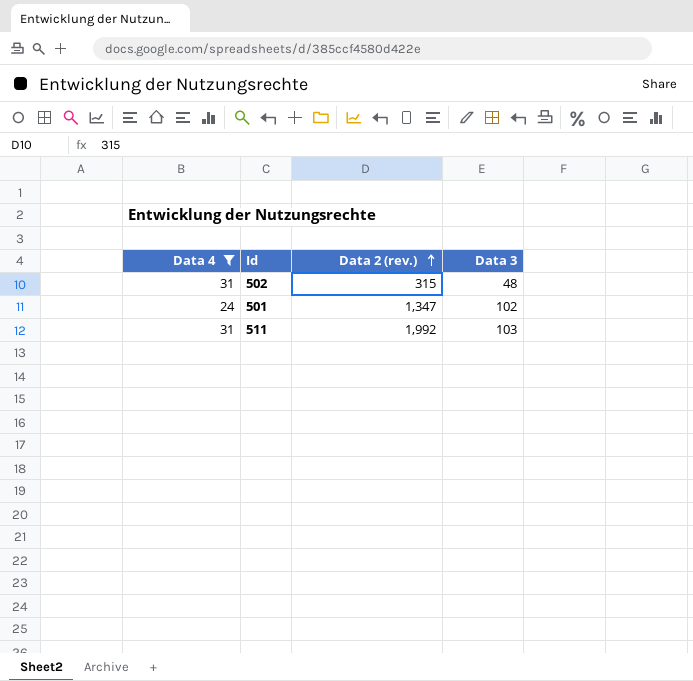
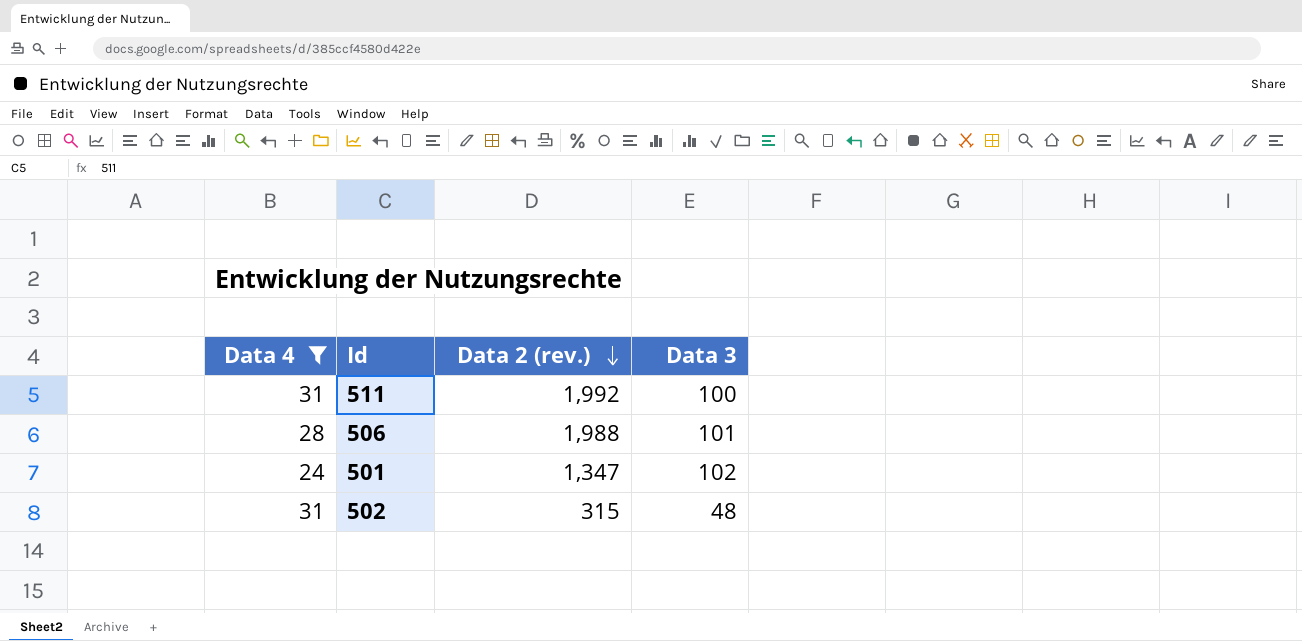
row order: Data 2 (rev.) ascending -> Data 2 (rev.) descending
511 | Data 3: 103 -> 100
row 506: none -> 28 | 1,988 | 101

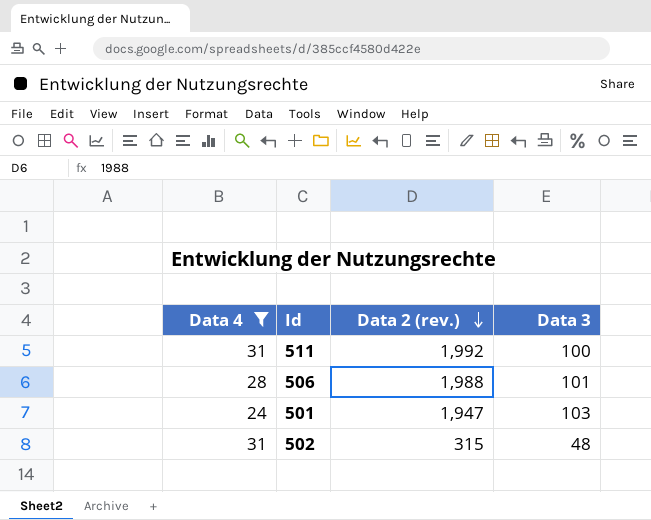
501 | Data 2 (rev.): 1,347 -> 1,947
501 | Data 3: 102 -> 103

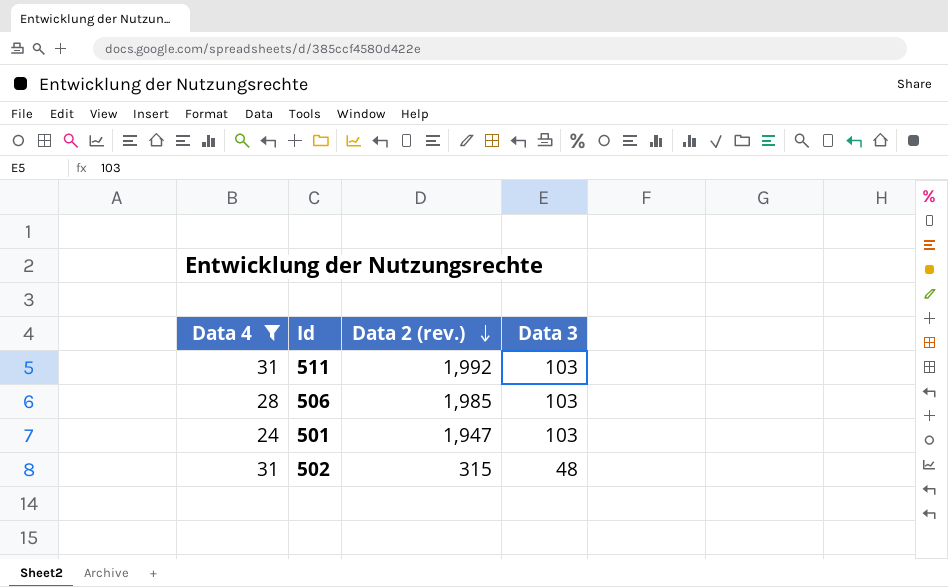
511 | Data 3: 100 -> 103
506 | Data 2 (rev.): 1,988 -> 1,985
506 | Data 3: 101 -> 103

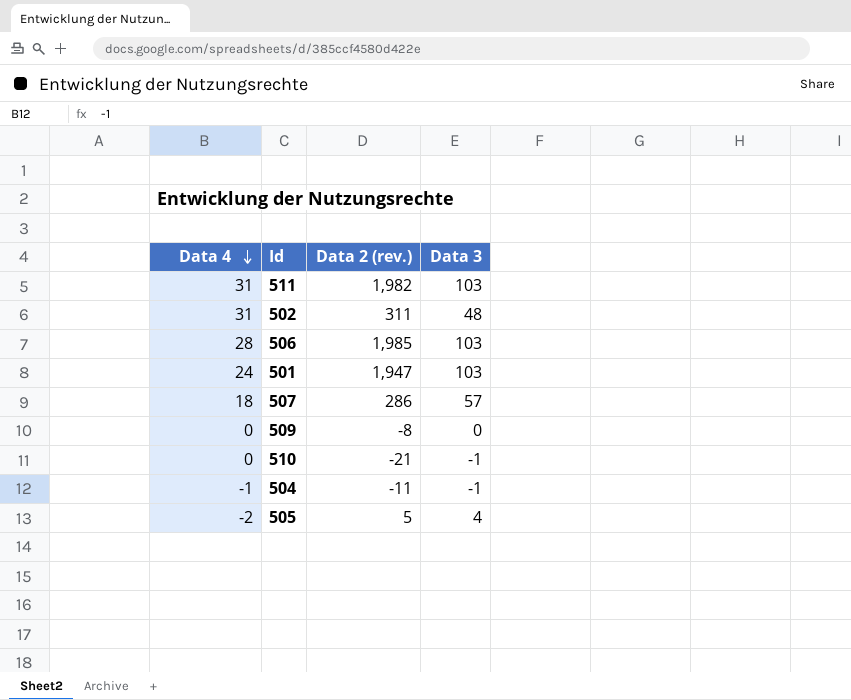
filter: Data 4 >= 24 -> none
row order: Data 2 (rev.) descending -> Data 4 descending
511 | Data 2 (rev.): 1,992 -> 1,982
502 | Data 2 (rev.): 315 -> 311

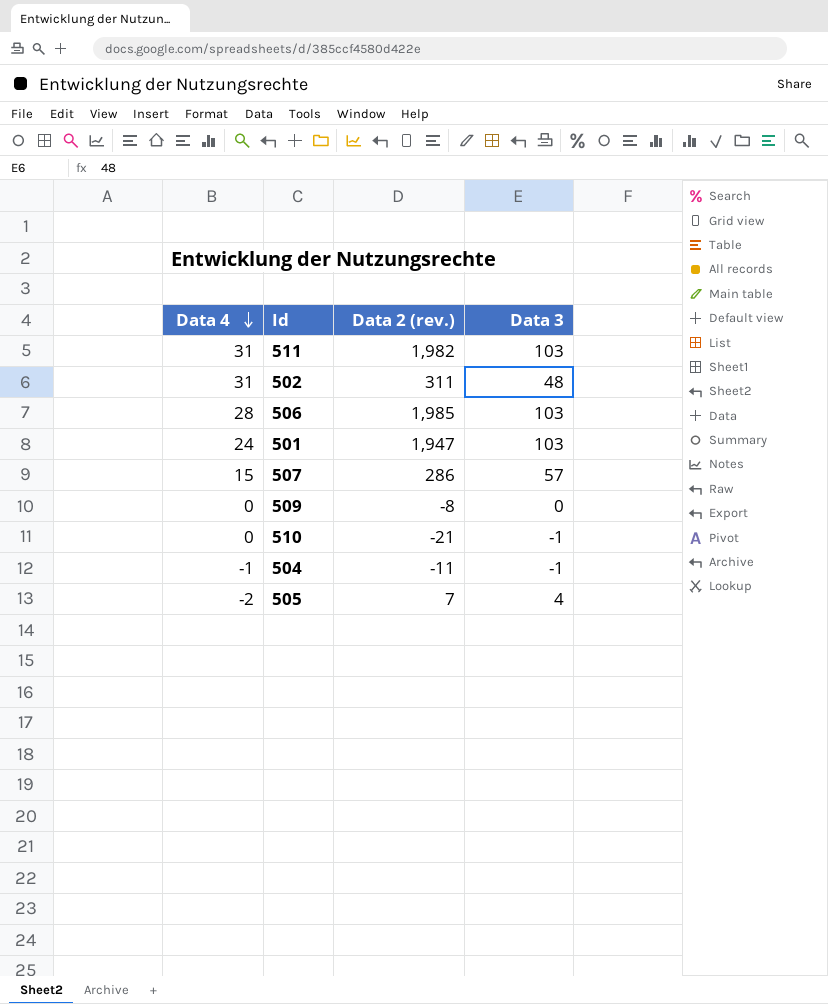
507 | Data 4: 18 -> 15
505 | Data 2 (rev.): 5 -> 7

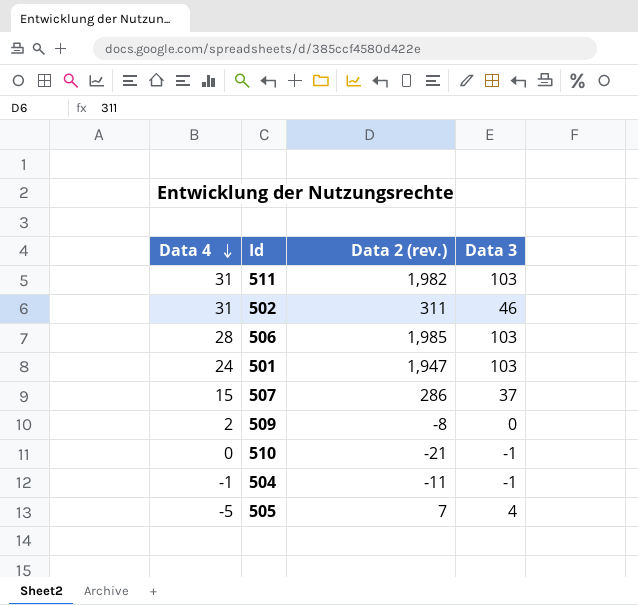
502 | Data 3: 48 -> 46
507 | Data 3: 57 -> 37
509 | Data 4: 0 -> 2
505 | Data 4: -2 -> -5

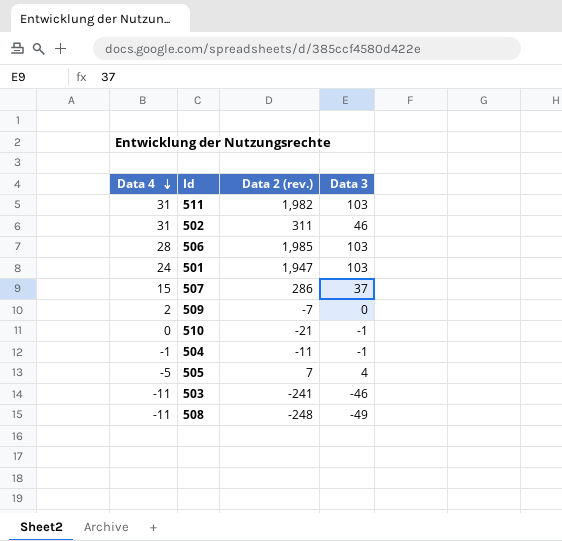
509 | Data 2 (rev.): -8 -> -7
row 503: none -> -11 | -241 | -46
row 508: none -> -11 | -248 | -49

